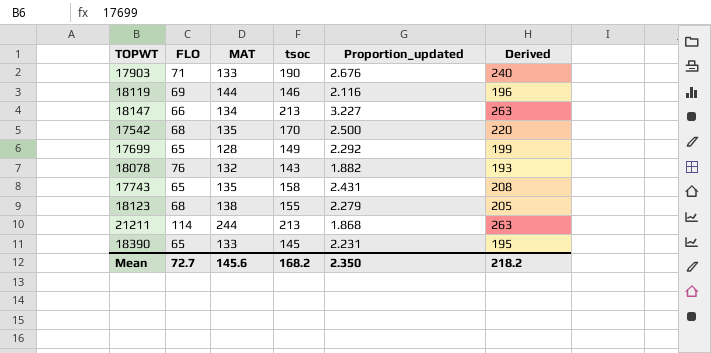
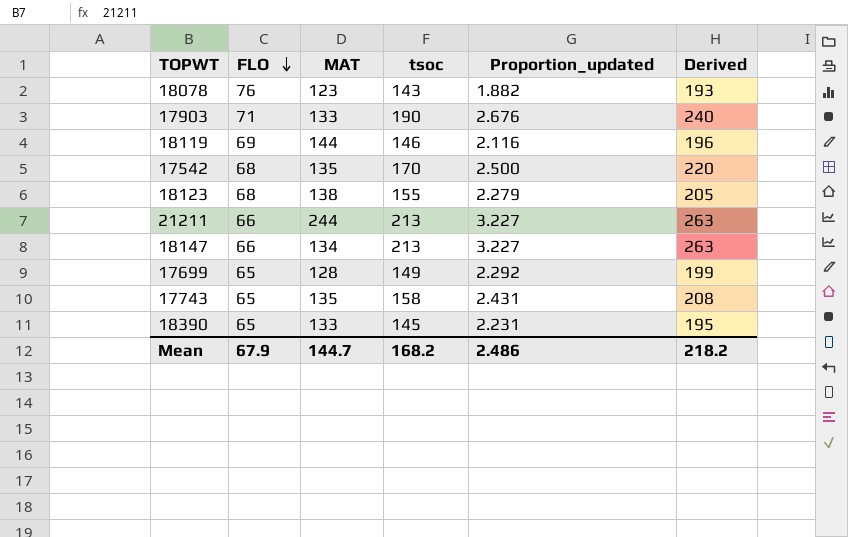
row order: none -> FLO descending
18078 | MAT: 132 -> 123
21211 | FLO: 114 -> 66
21211 | Proportion_updated: 1.868 -> 3.227
Mean | FLO: 72.7 -> 67.9
Mean | MAT: 145.6 -> 144.7
Mean | Proportion_updated: 2.350 -> 2.486

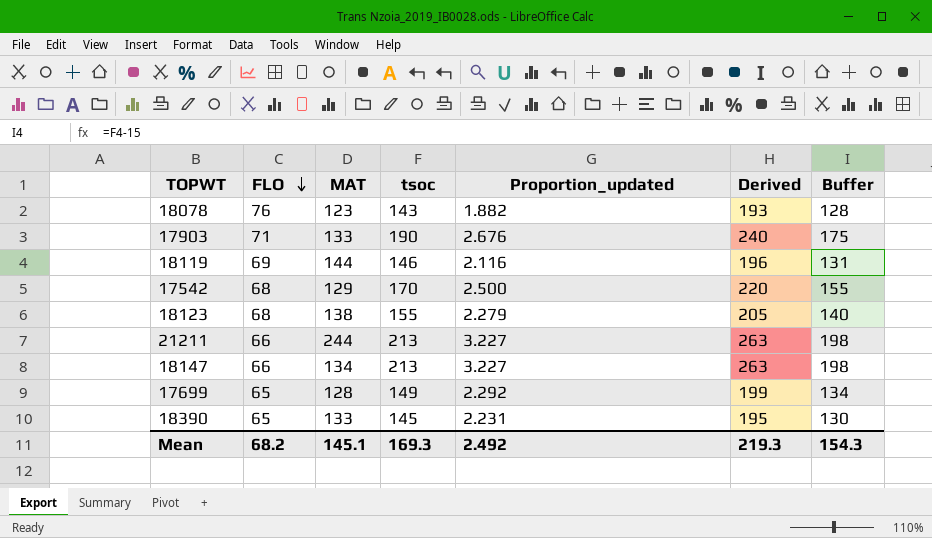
column Buffer | formula: none -> [tsoc] - 15
row 17743: 65 | 135 | 158 | 2.431 | 208 -> none
17542 | MAT: 135 -> 129
Mean | FLO: 67.9 -> 68.2
Mean | MAT: 144.7 -> 145.1
Mean | tsoc: 168.2 -> 169.3
Mean | Proportion_updated: 2.486 -> 2.492
Mean | Derived: 218.2 -> 219.3

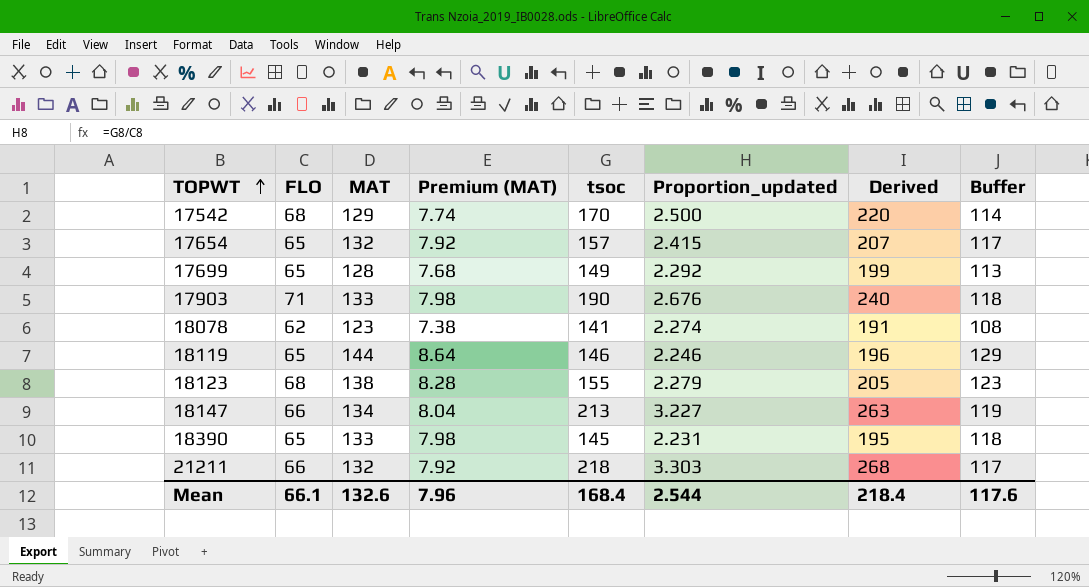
row order: FLO descending -> TOPWT ascending
column Premium (MAT) | formula: none -> [MAT] * 0.06
column Buffer | formula: [tsoc] - 15 -> [MAT] - 15
row 17654: none -> 65 | 132 | 7.92 | 157 | 2.415 | 207 | 117
18078 | FLO: 76 -> 62
18078 | tsoc: 143 -> 141
18078 | Proportion_updated: 1.882 -> 2.274
18078 | Derived: 193 -> 191
18119 | FLO: 69 -> 65
18119 | Proportion_updated: 2.116 -> 2.246
21211 | MAT: 244 -> 132
21211 | tsoc: 213 -> 218
21211 | Proportion_updated: 3.227 -> 3.303
21211 | Derived: 263 -> 268
Mean | FLO: 68.2 -> 66.1
Mean | MAT: 145.1 -> 132.6
Mean | tsoc: 169.3 -> 168.4
Mean | Proportion_updated: 2.492 -> 2.544
Mean | Derived: 219.3 -> 218.4
Mean | Buffer: 154.3 -> 117.6

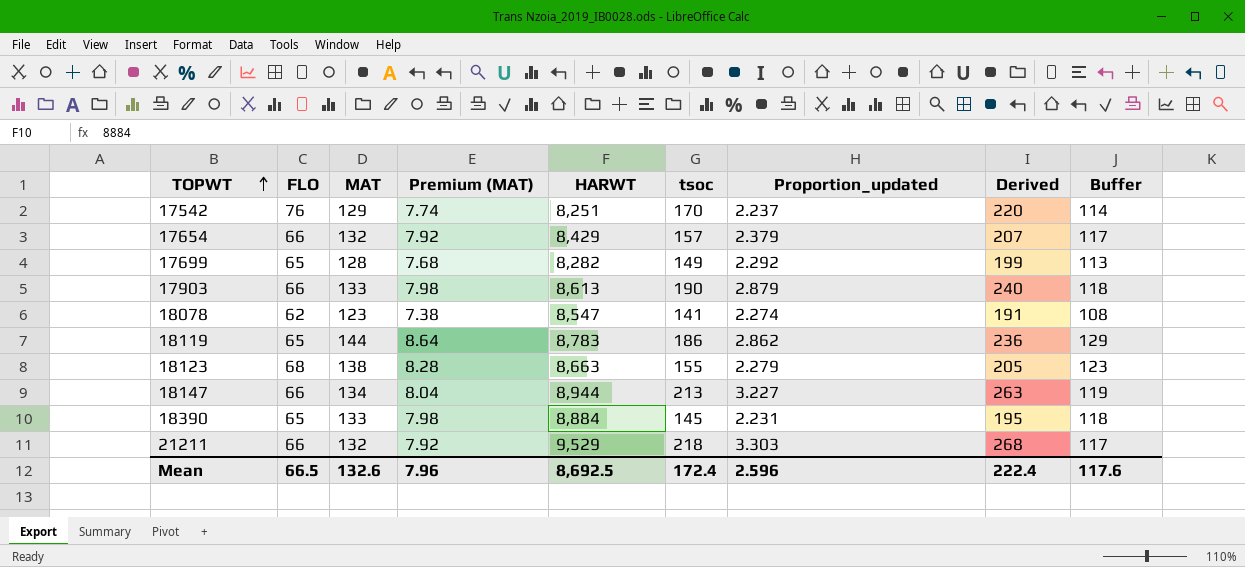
column HARWT | position: none -> 5
17542 | FLO: 68 -> 76
17542 | Proportion_updated: 2.500 -> 2.237
17654 | FLO: 65 -> 66
17654 | Proportion_updated: 2.415 -> 2.379
17903 | FLO: 71 -> 66
17903 | Proportion_updated: 2.676 -> 2.879
18119 | tsoc: 146 -> 186
18119 | Proportion_updated: 2.246 -> 2.862
18119 | Derived: 196 -> 236
Mean | FLO: 66.1 -> 66.5
Mean | tsoc: 168.4 -> 172.4
Mean | Proportion_updated: 2.544 -> 2.596
Mean | Derived: 218.4 -> 222.4

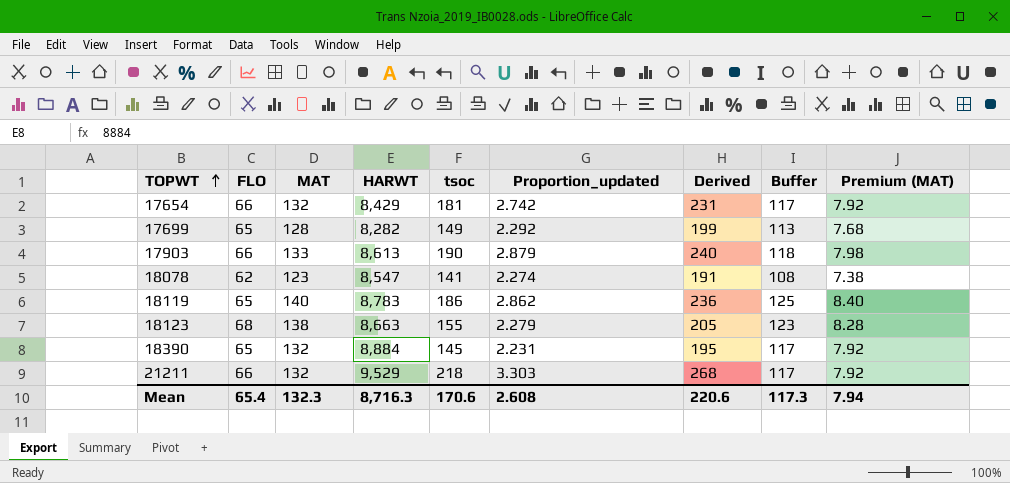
column Premium (MAT) | position: 4 -> 9
row 17542: 76 | 129 | 7.74 | 8,251 | 170 | 2.237 | 220 | 114 -> none
row 18147: 66 | 134 | 8.04 | 8,944 | 213 | 3.227 | 263 | 119 -> none
17654 | tsoc: 157 -> 181
17654 | Proportion_updated: 2.379 -> 2.742
17654 | Derived: 207 -> 231
18119 | MAT: 144 -> 140
18119 | Buffer: 129 -> 125
18119 | Premium (MAT): 8.64 -> 8.40
18390 | MAT: 133 -> 132
18390 | Buffer: 118 -> 117
18390 | Premium (MAT): 7.98 -> 7.92
Mean | FLO: 66.5 -> 65.4
Mean | MAT: 132.6 -> 132.3
Mean | HARWT: 8,692.5 -> 8,716.3
Mean | tsoc: 172.4 -> 170.6
Mean | Proportion_updated: 2.596 -> 2.608
Mean | Derived: 222.4 -> 220.6
Mean | Buffer: 117.6 -> 117.3
Mean | Premium (MAT): 7.96 -> 7.94

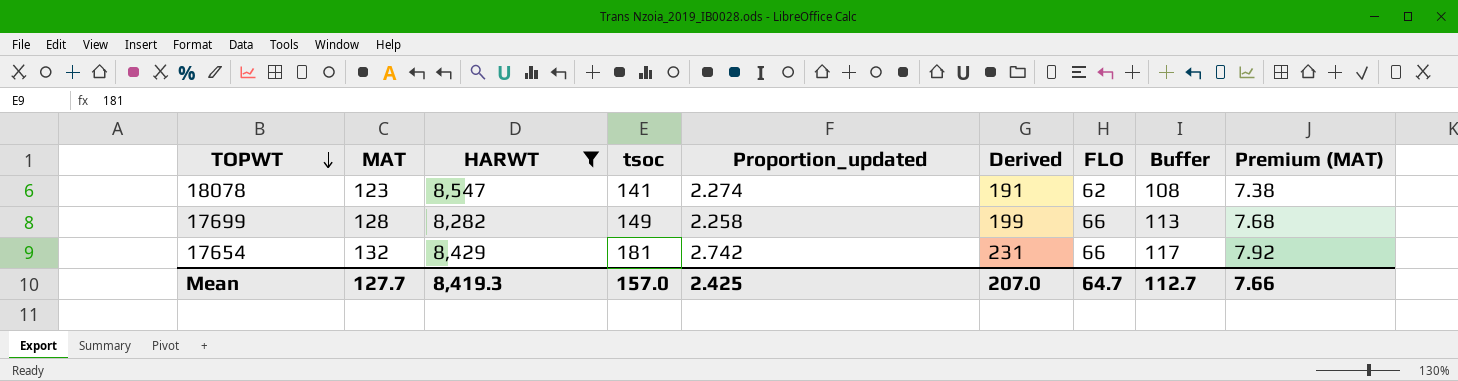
filter: none -> HARWT <= 8,547
row order: TOPWT ascending -> TOPWT descending
column FLO | position: 2 -> 7
17699 | Proportion_updated: 2.292 -> 2.258
17699 | FLO: 65 -> 66
Mean | MAT: 132.3 -> 127.7
Mean | HARWT: 8,716.3 -> 8,419.3
Mean | tsoc: 170.6 -> 157.0
Mean | Proportion_updated: 2.608 -> 2.425
Mean | Derived: 220.6 -> 207.0
Mean | FLO: 65.4 -> 64.7
Mean | Buffer: 117.3 -> 112.7
Mean | Premium (MAT): 7.94 -> 7.66

